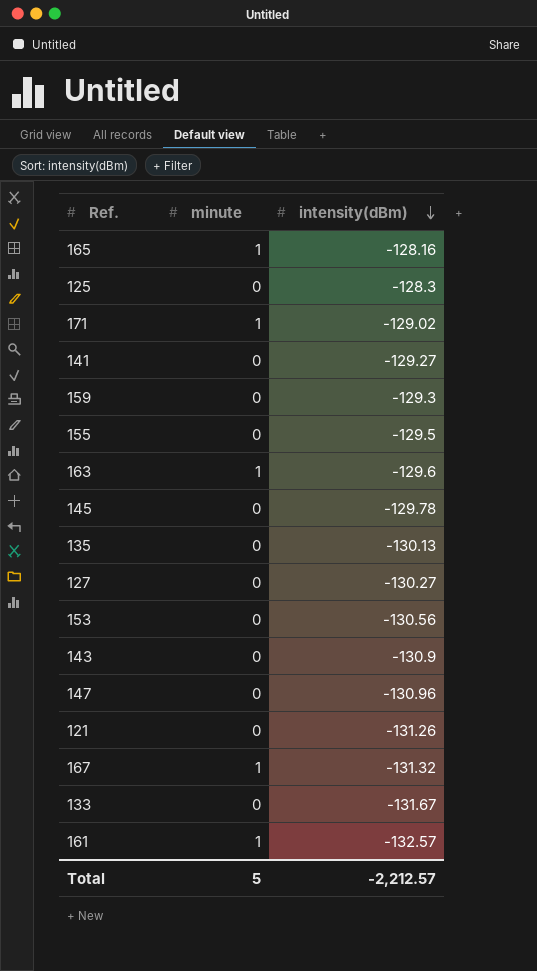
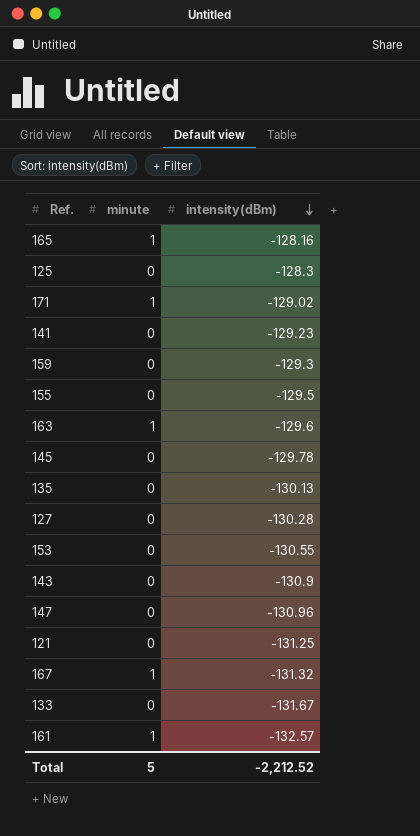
141 | intensity(dBm): -129.27 -> -129.23
127 | intensity(dBm): -130.27 -> -130.28
153 | intensity(dBm): -130.56 -> -130.55
121 | intensity(dBm): -131.26 -> -131.25
Total | intensity(dBm): -2,212.57 -> -2,212.52

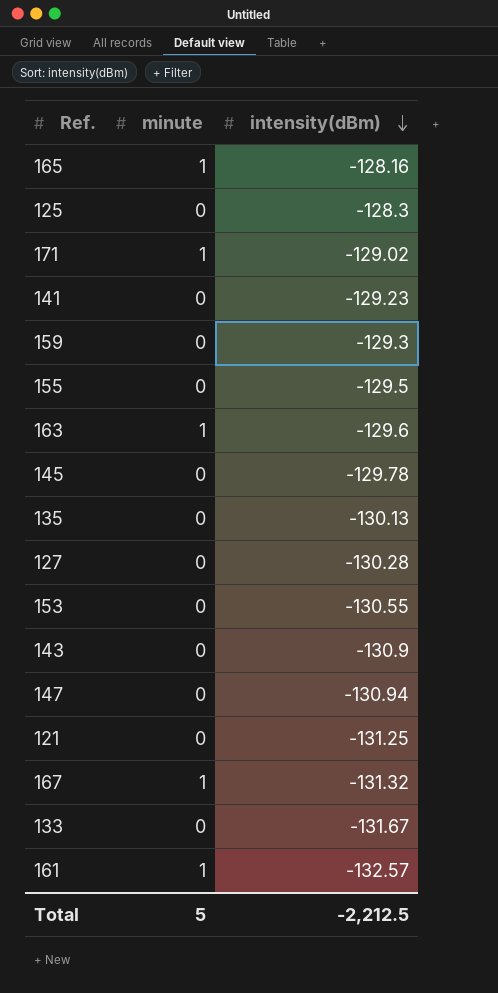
147 | intensity(dBm): -130.96 -> -130.94
Total | intensity(dBm): -2,212.52 -> -2,212.5

